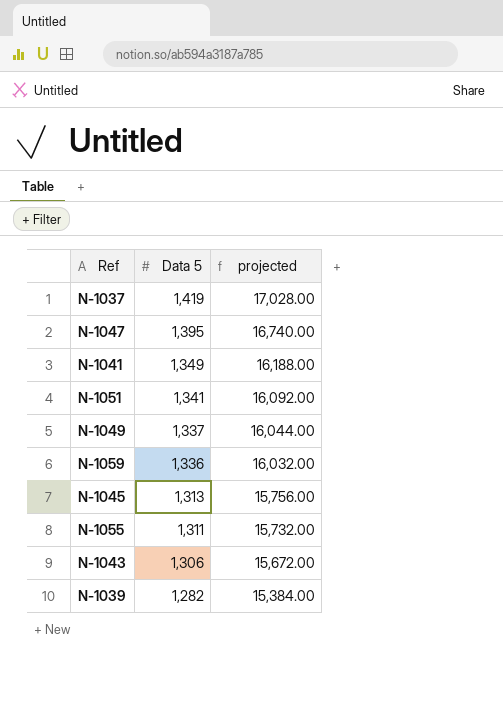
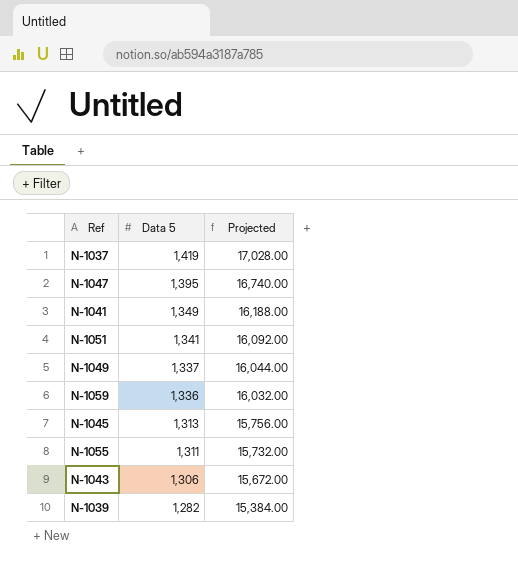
column name: projected -> Projected

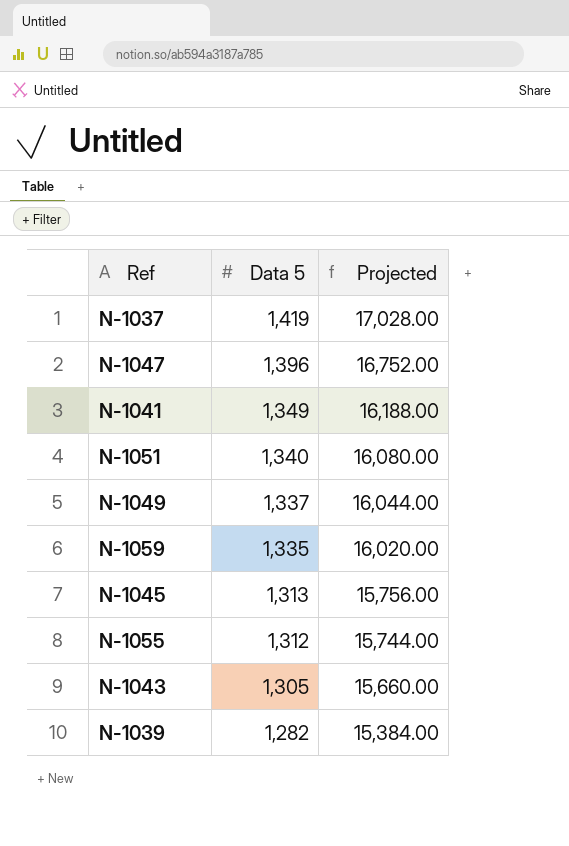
N-1047 | Data 5: 1,395 -> 1,396
N-1047 | Projected: 16,740.00 -> 16,752.00
N-1051 | Data 5: 1,341 -> 1,340
N-1051 | Projected: 16,092.00 -> 16,080.00
N-1059 | Data 5: 1,336 -> 1,335
N-1059 | Projected: 16,032.00 -> 16,020.00
N-1055 | Data 5: 1,311 -> 1,312
N-1055 | Projected: 15,732.00 -> 15,744.00
N-1043 | Data 5: 1,306 -> 1,305
N-1043 | Projected: 15,672.00 -> 15,660.00

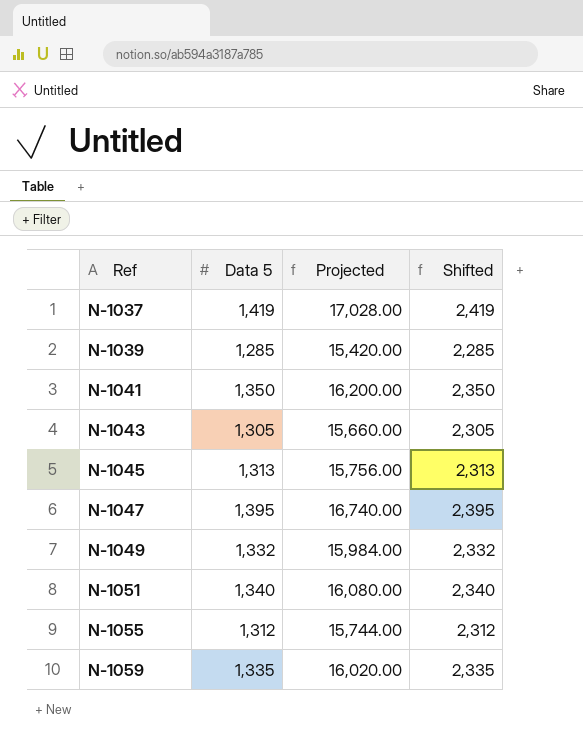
row order: Data 5 descending -> Ref ascending
column Shifted | formula: none -> [Data 5] + 1000
N-1039 | Data 5: 1,282 -> 1,285
N-1039 | Projected: 15,384.00 -> 15,420.00
N-1041 | Data 5: 1,349 -> 1,350
N-1041 | Projected: 16,188.00 -> 16,200.00
N-1047 | Data 5: 1,396 -> 1,395
N-1047 | Projected: 16,752.00 -> 16,740.00
N-1049 | Data 5: 1,337 -> 1,332
N-1049 | Projected: 16,044.00 -> 15,984.00

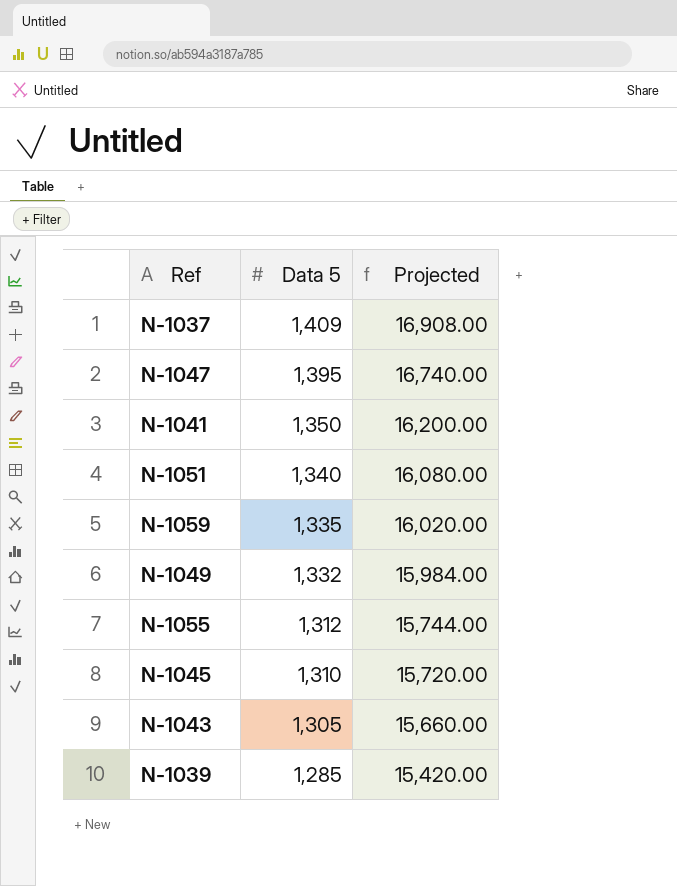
row order: Ref ascending -> Data 5 descending
column Shifted | formula: [Data 5] + 1000 -> none
N-1037 | Data 5: 1,419 -> 1,409
N-1037 | Projected: 17,028.00 -> 16,908.00
N-1045 | Data 5: 1,313 -> 1,310
N-1045 | Projected: 15,756.00 -> 15,720.00

